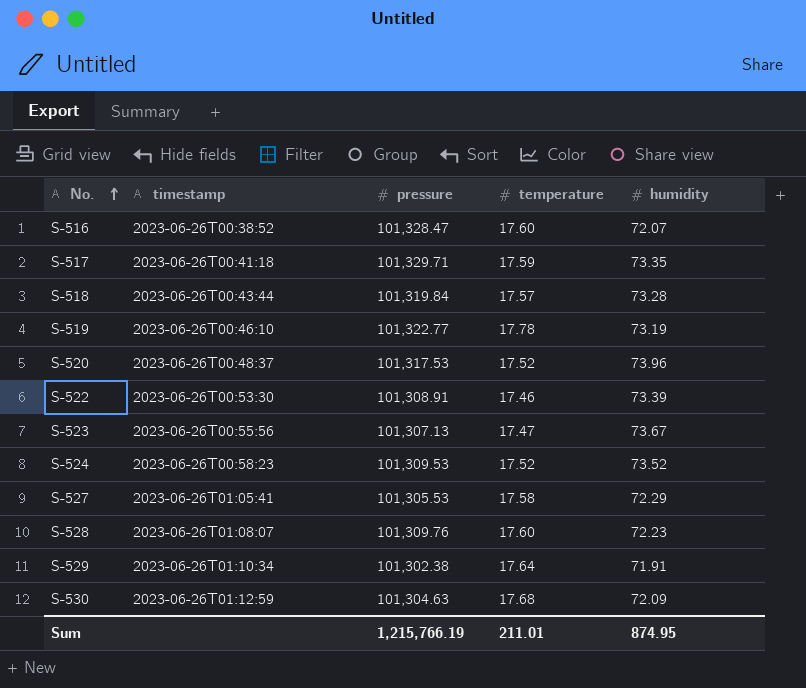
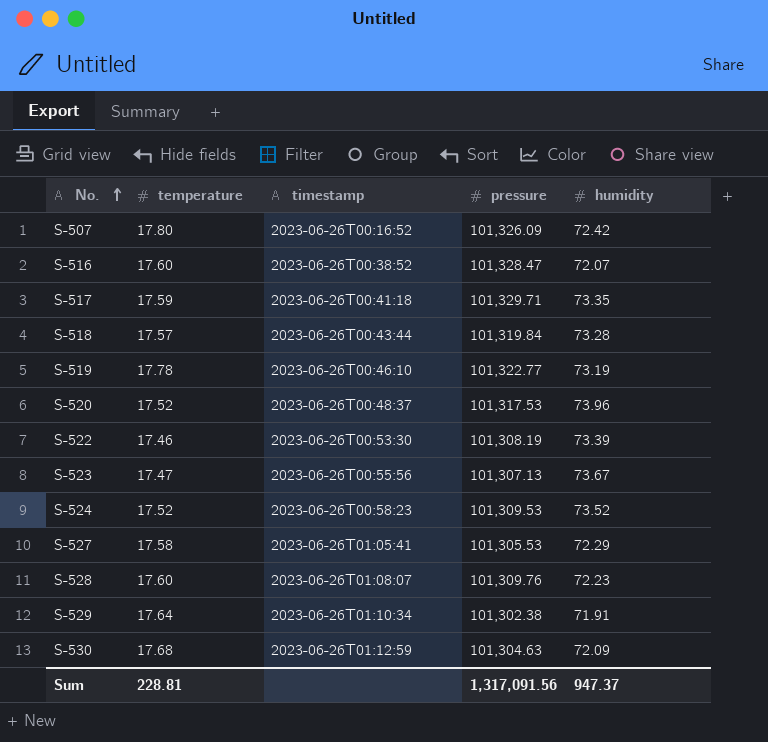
column temperature | position: 4 -> 2
row S-507: none -> 17.80 | 2023-06-26T00:16:52 | 101,326.09 | 72.42
S-522 | pressure: 101,308.91 -> 101,308.19
Sum | temperature: 211.01 -> 228.81
Sum | pressure: 1,215,766.19 -> 1,317,091.56
Sum | humidity: 874.95 -> 947.37

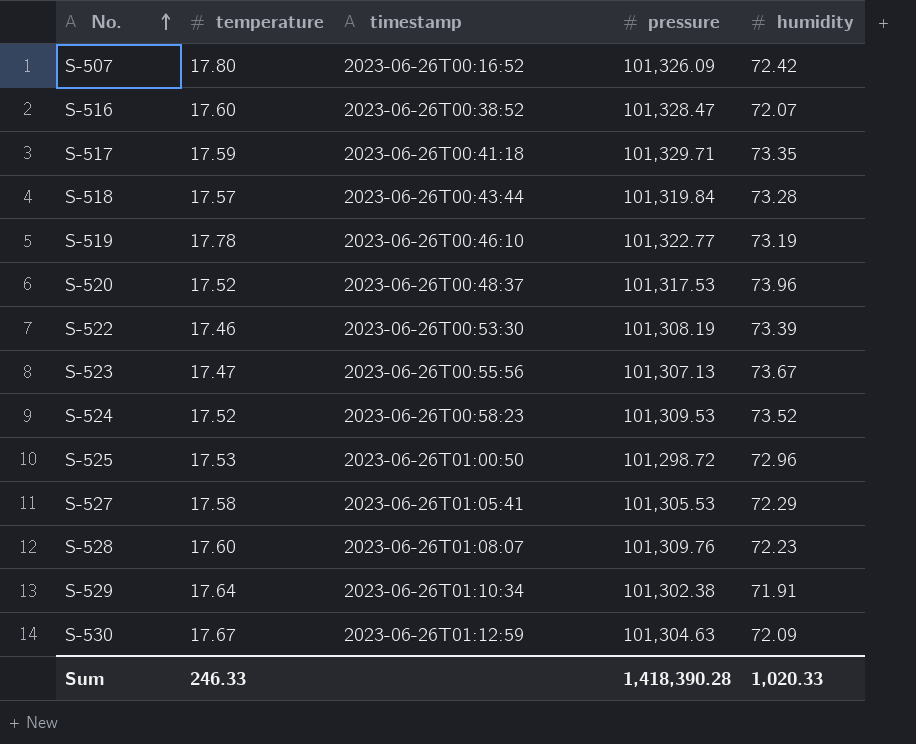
row S-525: none -> 17.53 | 2023-06-26T01:00:50 | 101,298.72 | 72.96
S-530 | temperature: 17.68 -> 17.67
Sum | temperature: 228.81 -> 246.33
Sum | pressure: 1,317,091.56 -> 1,418,390.28
Sum | humidity: 947.37 -> 1,020.33

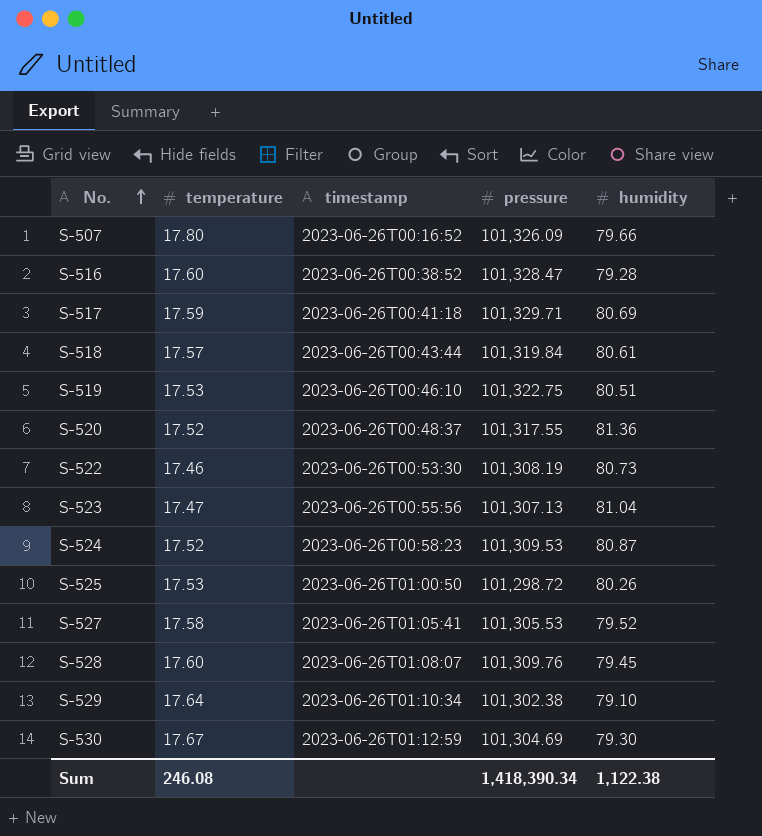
S-507 | humidity: 72.42 -> 79.66
S-516 | humidity: 72.07 -> 79.28
S-517 | humidity: 73.35 -> 80.69
S-518 | humidity: 73.28 -> 80.61
S-519 | temperature: 17.78 -> 17.53
S-519 | pressure: 101,322.77 -> 101,322.75
S-519 | humidity: 73.19 -> 80.51
S-520 | pressure: 101,317.53 -> 101,317.55
S-520 | humidity: 73.96 -> 81.36
S-522 | humidity: 73.39 -> 80.73
S-523 | humidity: 73.67 -> 81.04
S-524 | humidity: 73.52 -> 80.87
S-525 | humidity: 72.96 -> 80.26
S-527 | humidity: 72.29 -> 79.52
S-528 | humidity: 72.23 -> 79.45
S-529 | humidity: 71.91 -> 79.10
S-530 | pressure: 101,304.63 -> 101,304.69
S-530 | humidity: 72.09 -> 79.30
Sum | temperature: 246.33 -> 246.08
Sum | pressure: 1,418,390.28 -> 1,418,390.34
Sum | humidity: 1,020.33 -> 1,122.38

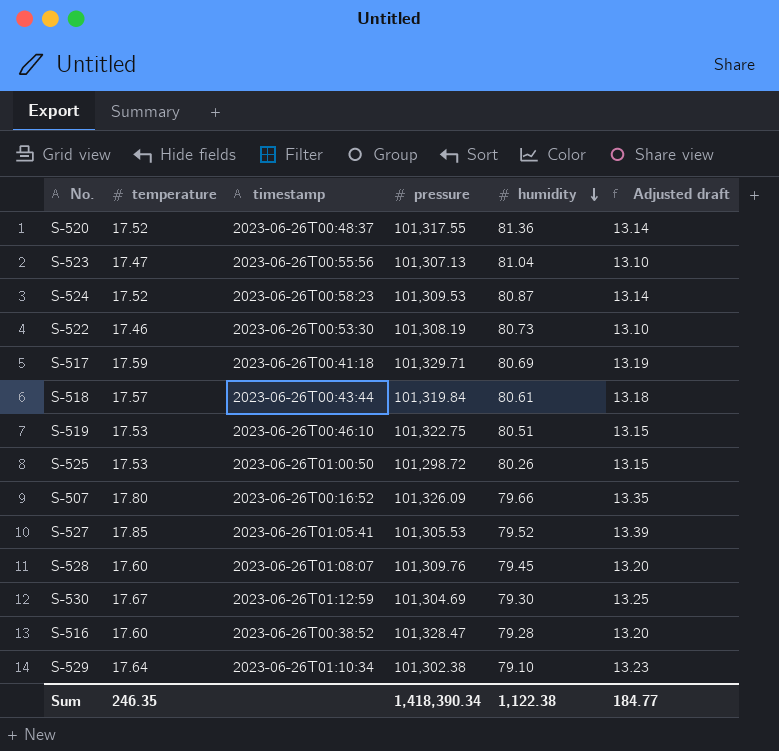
row order: No. ascending -> humidity descending
column Adjusted draft | formula: none -> [temperature] * 0.75
S-527 | temperature: 17.58 -> 17.85
Sum | temperature: 246.08 -> 246.35

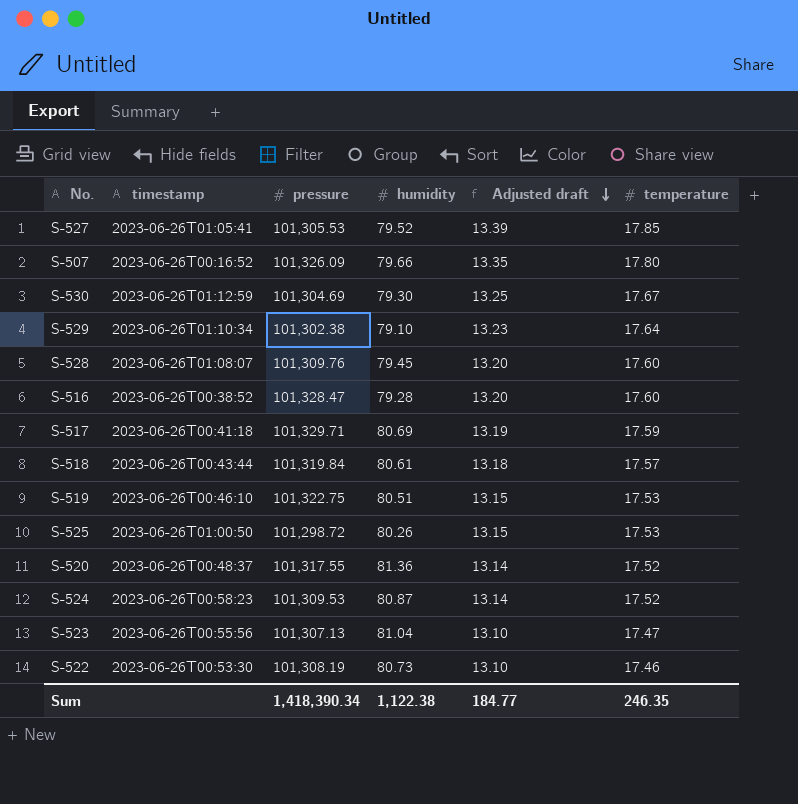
row order: humidity descending -> Adjusted draft descending
column temperature | position: 2 -> 6

